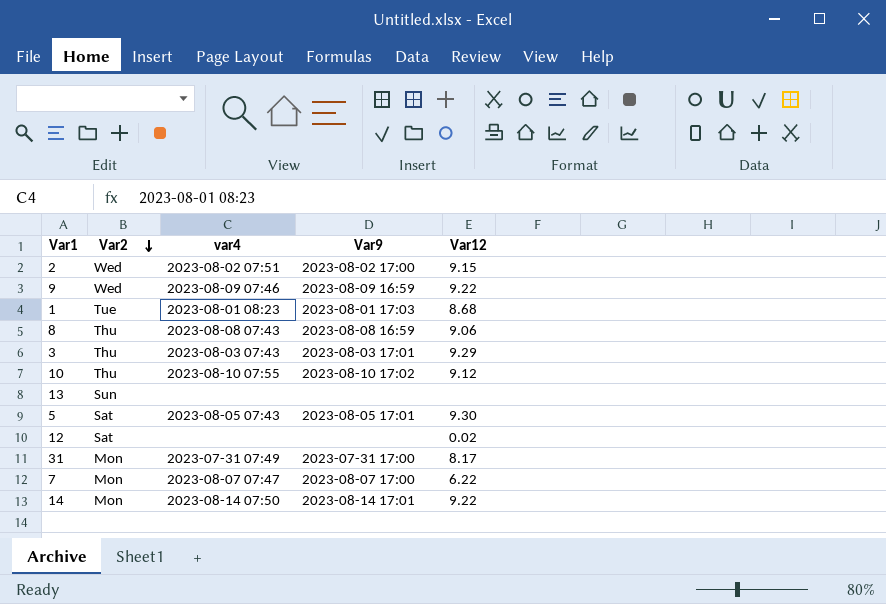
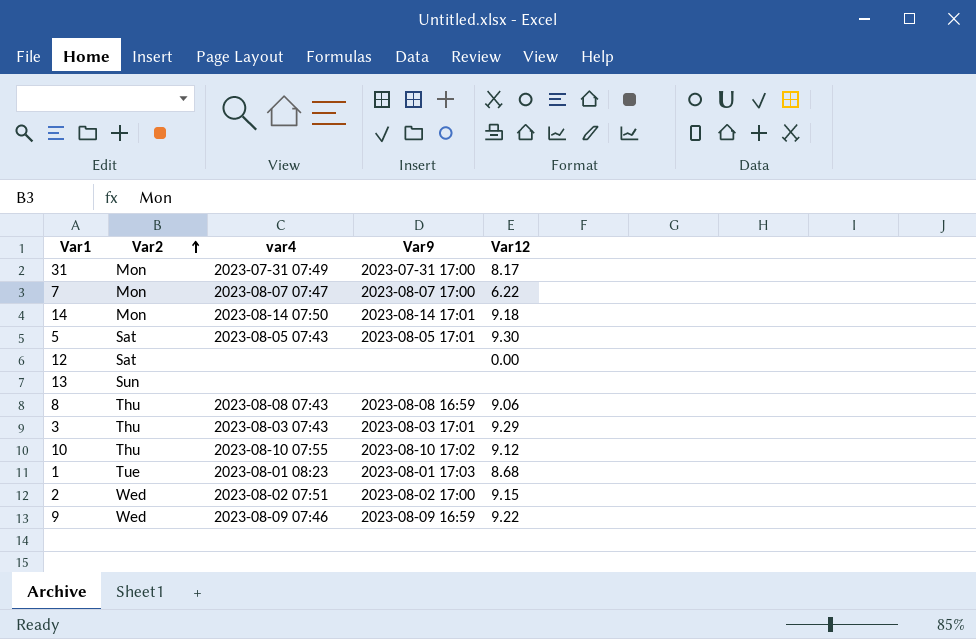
row order: Var2 descending -> Var2 ascending
14 | Var12: 9.22 -> 9.18
12 | Var12: 0.02 -> 0.00

